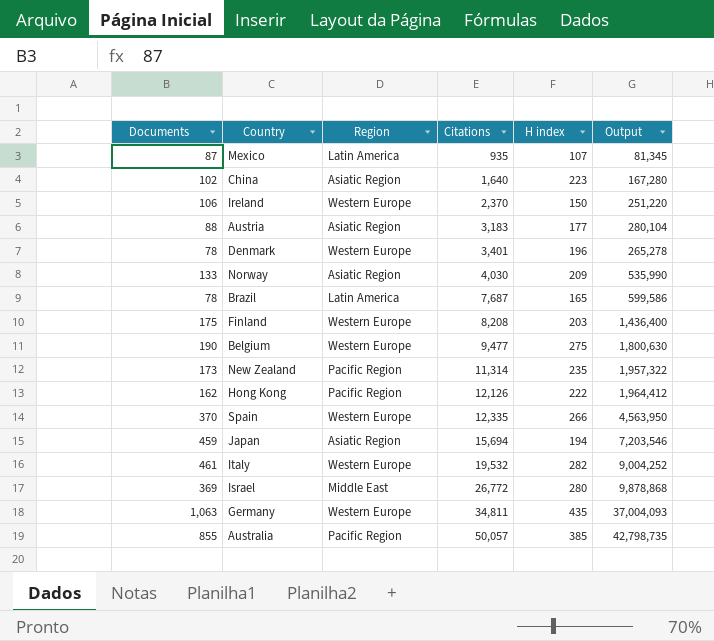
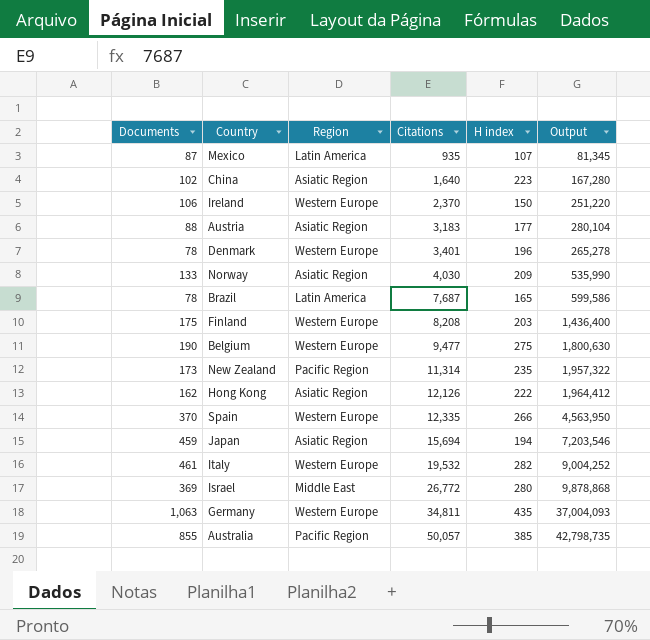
Hong Kong | Region: Pacific Region -> Asiatic Region

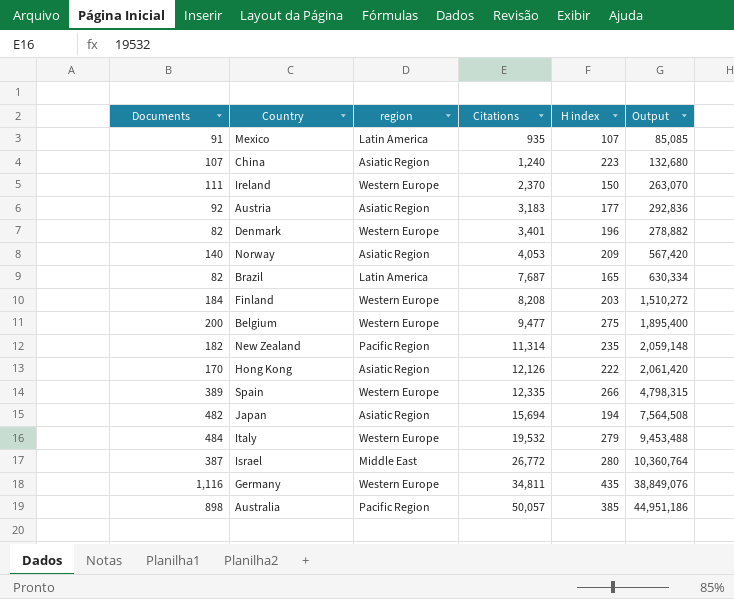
column name: Region -> region
Mexico | Documents: 87 -> 91
Mexico | Output: 81,345 -> 85,085
China | Documents: 102 -> 107
China | Citations: 1,640 -> 1,240
China | Output: 167,280 -> 132,680
Ireland | Documents: 106 -> 111
Ireland | Output: 251,220 -> 263,070
Austria | Documents: 88 -> 92
Austria | Output: 280,104 -> 292,836
Denmark | Documents: 78 -> 82
Denmark | Output: 265,278 -> 278,882
Norway | Documents: 133 -> 140
Norway | Citations: 4,030 -> 4,053
Norway | Output: 535,990 -> 567,420
Brazil | Documents: 78 -> 82
Brazil | Output: 599,586 -> 630,334
Finland | Documents: 175 -> 184
Finland | Output: 1,436,400 -> 1,510,272
Belgium | Documents: 190 -> 200
Belgium | Output: 1,800,630 -> 1,895,400
New Zealand | Documents: 173 -> 182
New Zealand | Output: 1,957,322 -> 2,059,148
Hong Kong | Documents: 162 -> 170
Hong Kong | Output: 1,964,412 -> 2,061,420
Spain | Documents: 370 -> 389
Spain | Output: 4,563,950 -> 4,798,315
Japan | Documents: 459 -> 482
Japan | Output: 7,203,546 -> 7,564,508
Italy | Documents: 461 -> 484
Italy | H index: 282 -> 279
Italy | Output: 9,004,252 -> 9,453,488
Israel | Documents: 369 -> 387
Israel | Output: 9,878,868 -> 10,360,764
Germany | Documents: 1,063 -> 1,116
Germany | Output: 37,004,093 -> 38,849,076
Australia | Documents: 855 -> 898
Australia | Output: 42,798,735 -> 44,951,186

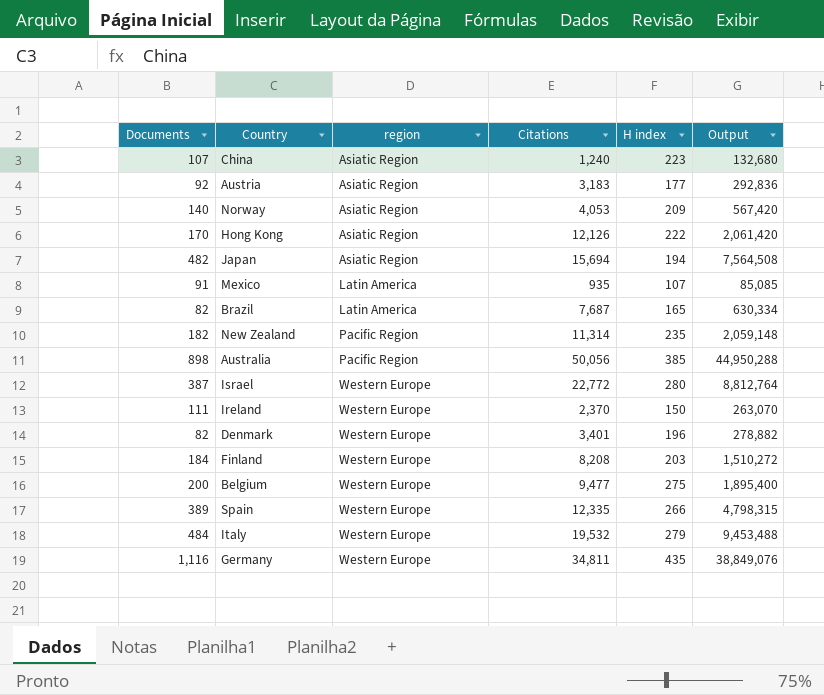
row order: Citations ascending -> region ascending
Australia | Citations: 50,057 -> 50,056
Australia | Output: 44,951,186 -> 44,950,288
Israel | region: Middle East -> Western Europe
Israel | Citations: 26,772 -> 22,772
Israel | Output: 10,360,764 -> 8,812,764

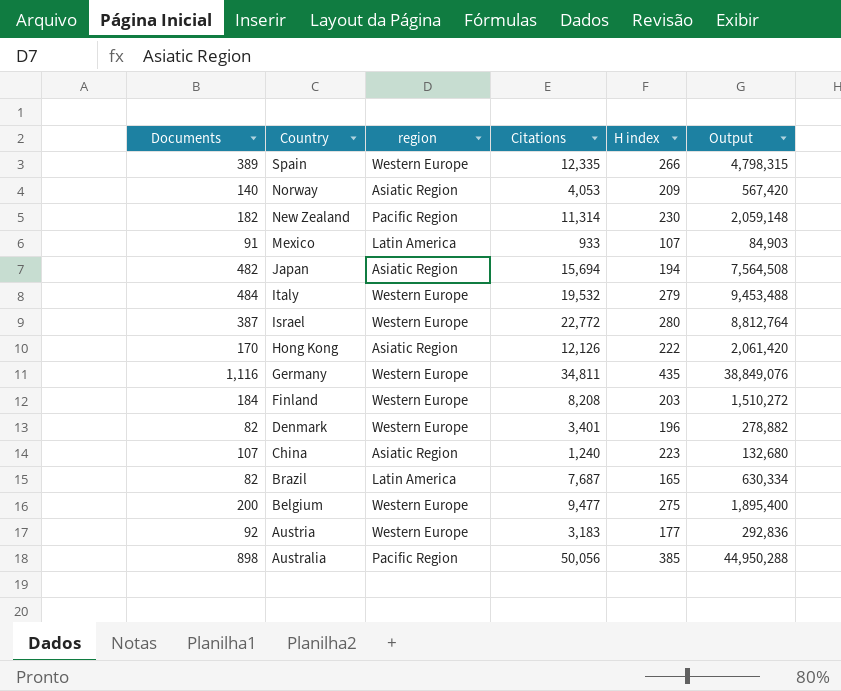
row order: region ascending -> Country descending
row Ireland: 111 | Western Europe | 2,370 | 150 | 263,070 -> none
New Zealand | H index: 235 -> 230
Mexico | Citations: 935 -> 933
Mexico | Output: 85,085 -> 84,903
Austria | region: Asiatic Region -> Western Europe

